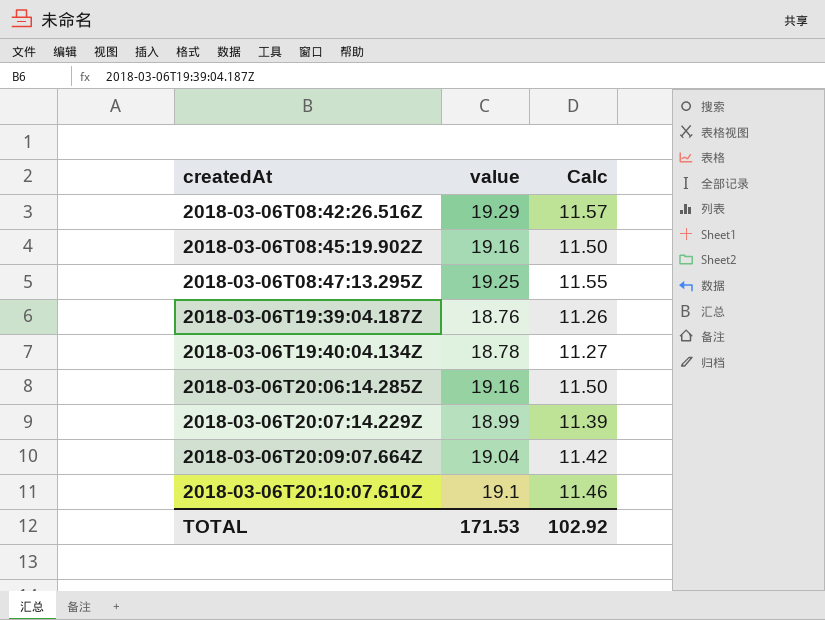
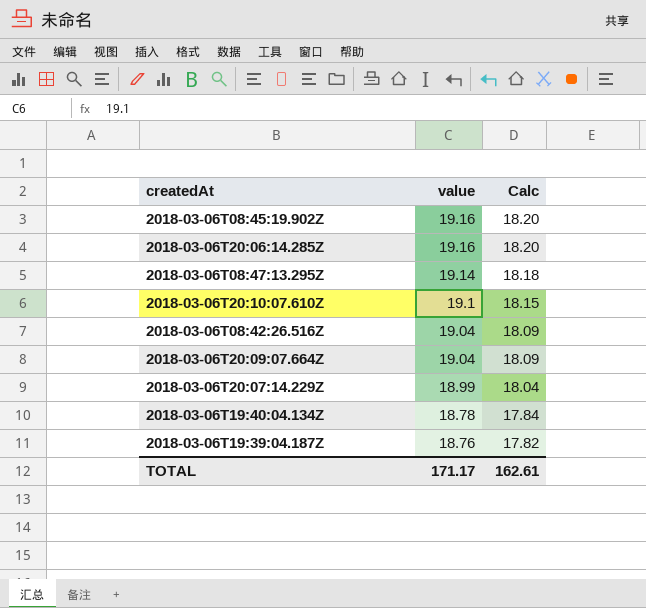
row order: createdAt ascending -> value descending
column Calc | formula: [value] * 0.6 -> [value] * 0.95
2018-03-06T08:47:13.295Z | value: 19.25 -> 19.14
2018-03-06T08:42:26.516Z | value: 19.29 -> 19.04
TOTAL | value: 171.53 -> 171.17
TOTAL | Calc: 102.92 -> 162.61

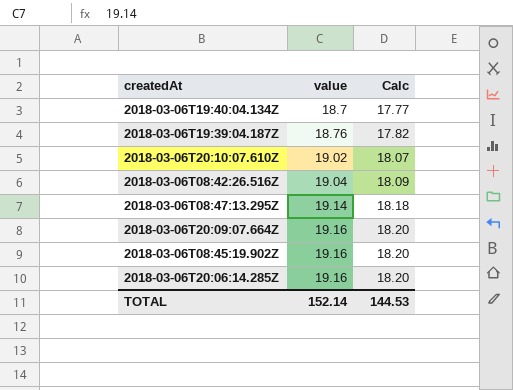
row order: value descending -> value ascending
row 2018-03-06T20:07:14.229Z: 18.99 | 18.04 -> none
2018-03-06T19:40:04.134Z | value: 18.78 -> 18.7
2018-03-06T19:40:04.134Z | Calc: 17.84 -> 17.77
2018-03-06T20:10:07.610Z | value: 19.1 -> 19.02
2018-03-06T20:10:07.610Z | Calc: 18.15 -> 18.07
2018-03-06T20:09:07.664Z | value: 19.04 -> 19.16
2018-03-06T20:09:07.664Z | Calc: 18.09 -> 18.20
TOTAL | value: 171.17 -> 152.14
TOTAL | Calc: 162.61 -> 144.53

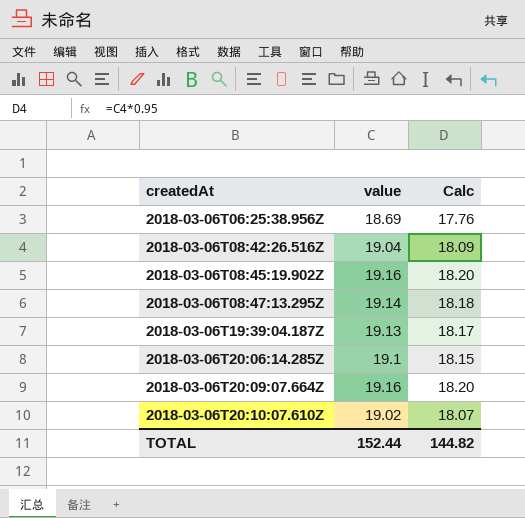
row order: value ascending -> createdAt ascending
row 2018-03-06T19:40:04.134Z: 18.7 | 17.77 -> none
row 2018-03-06T06:25:38.956Z: none -> 18.69 | 17.76
2018-03-06T19:39:04.187Z | value: 18.76 -> 19.13
2018-03-06T19:39:04.187Z | Calc: 17.82 -> 18.17
2018-03-06T20:06:14.285Z | value: 19.16 -> 19.1
2018-03-06T20:06:14.285Z | Calc: 18.20 -> 18.15
TOTAL | value: 152.14 -> 152.44
TOTAL | Calc: 144.53 -> 144.82

